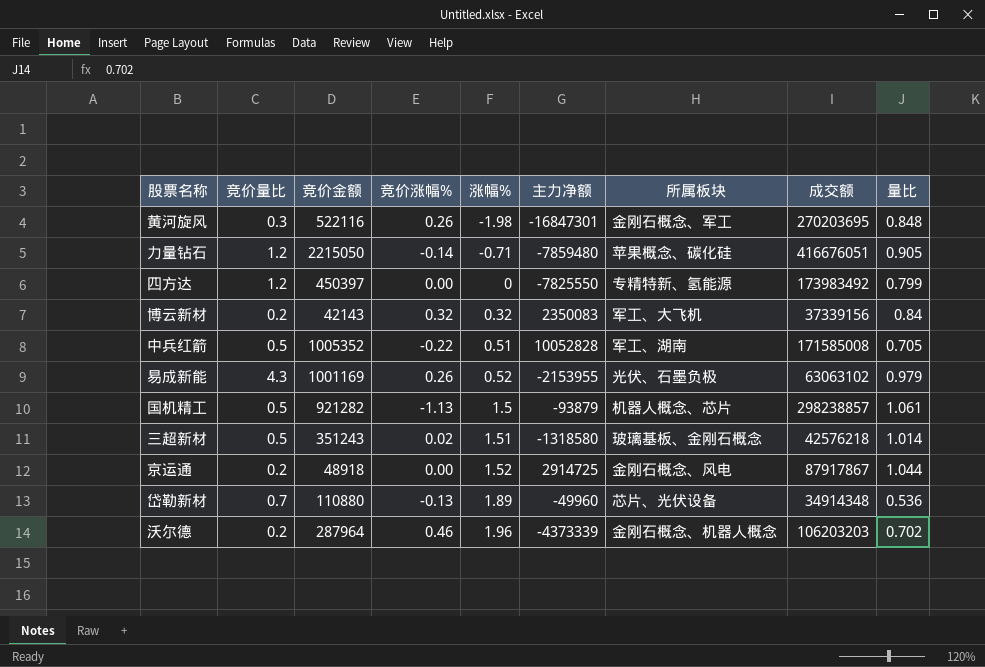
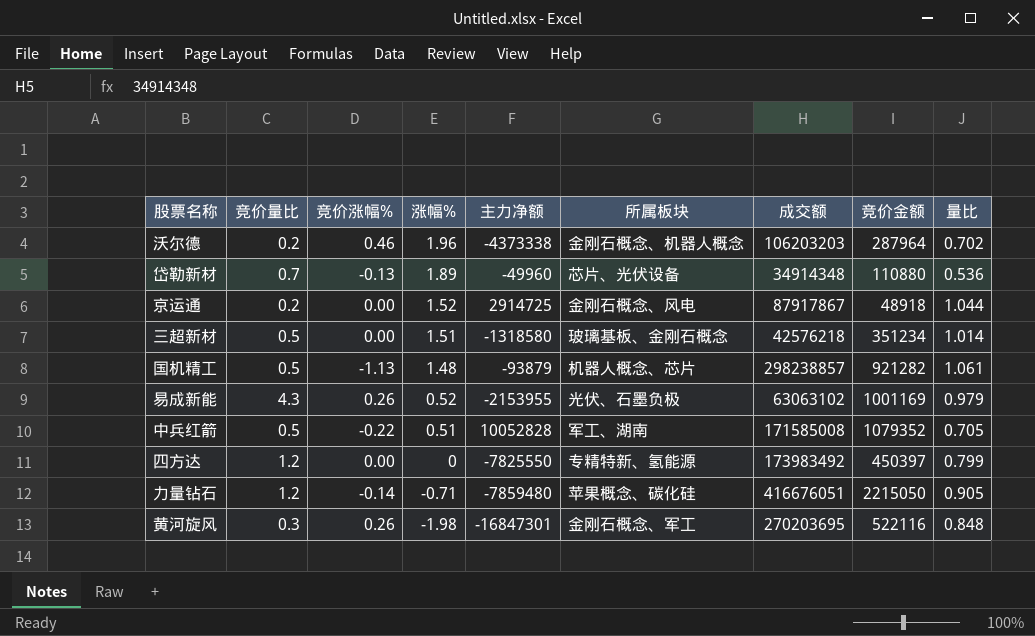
row order: 涨幅% ascending -> 涨幅% descending
column 竞价金额 | position: 3 -> 8
row 博云新材: 0.2 | 42143 | 0.32 | 0.32 | 2350083 | 军工、大飞机 | 37339156 | 0.84 -> none
沃尔德 | 主力净额: -4373339 -> -4373338
三超新材 | 竞价涨幅%: 0.02 -> 0.00
三超新材 | 竞价金额: 351243 -> 351234
国机精工 | 涨幅%: 1.5 -> 1.48
中兵红箭 | 竞价金额: 1005352 -> 1079352

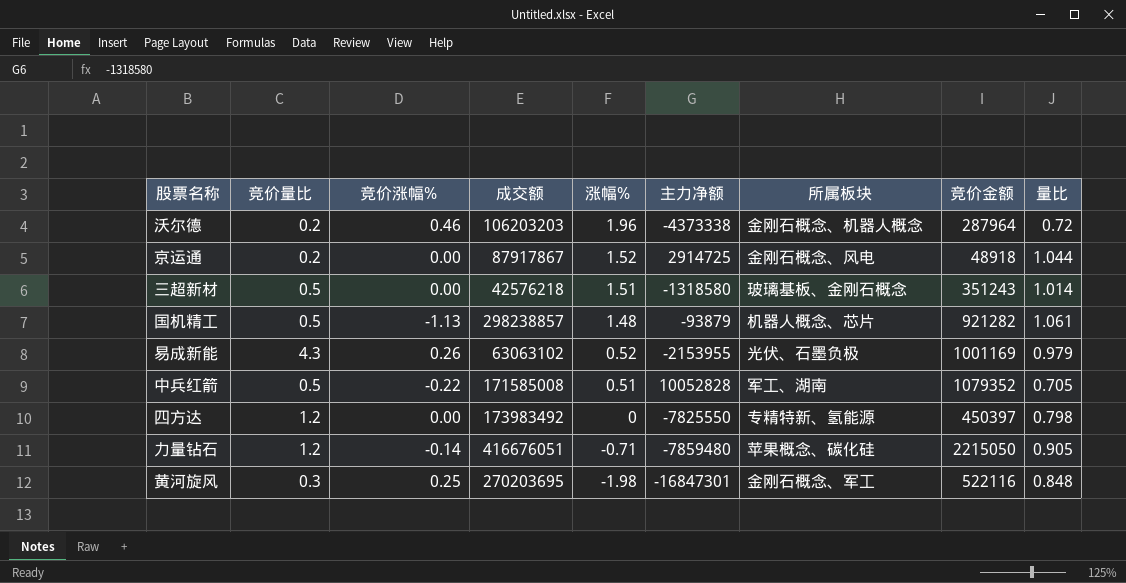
column 成交额 | position: 7 -> 4
row 岱勒新材: 0.7 | -0.13 | 1.89 | -49960 | 芯片、光伏设备 | 34914348 | 110880 | 0.536 -> none
沃尔德 | 量比: 0.702 -> 0.72
三超新材 | 竞价金额: 351234 -> 351243
四方达 | 量比: 0.799 -> 0.798
黄河旋风 | 竞价涨幅%: 0.26 -> 0.25

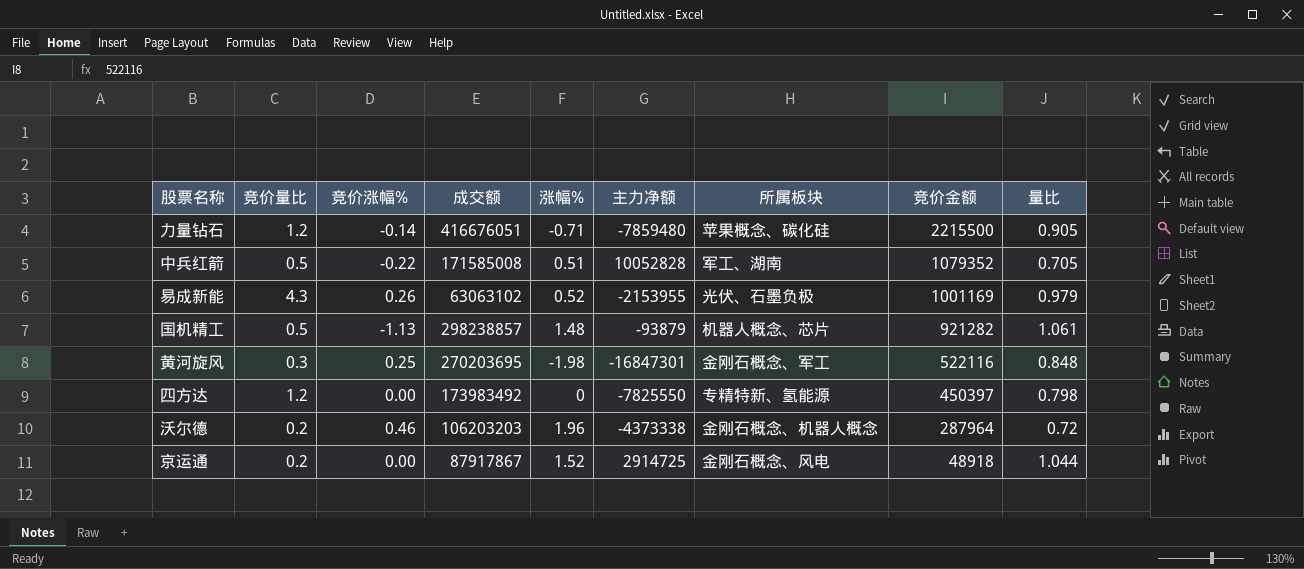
row order: 涨幅% descending -> 竞价金额 descending
row 三超新材: 0.5 | 0.00 | 42576218 | 1.51 | -1318580 | 玻璃基板、金刚石概念 | 351243 | 1.014 -> none
力量钻石 | 竞价金额: 2215050 -> 2215500

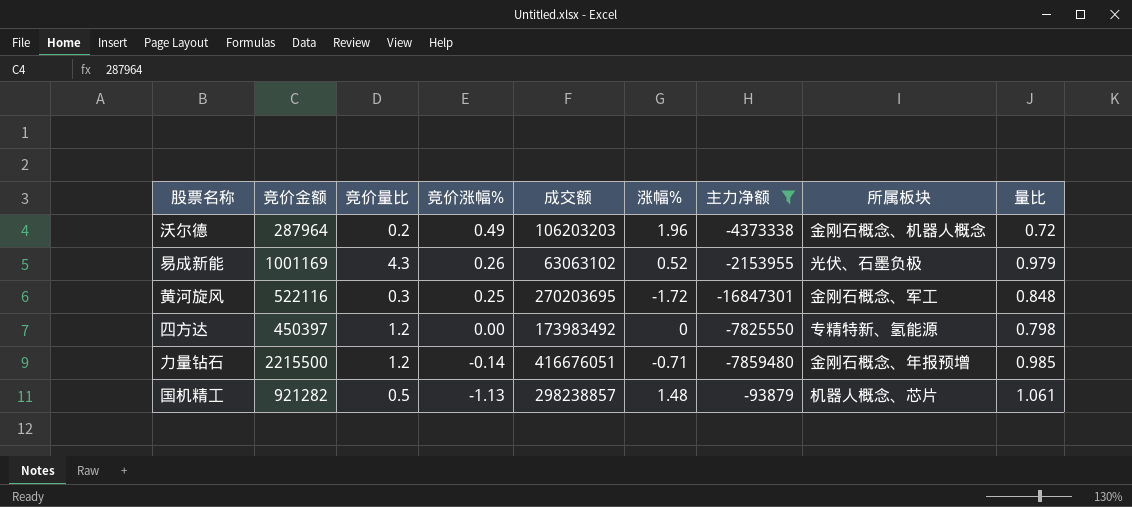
filter: none -> 主力净额 <= -93879
row order: 竞价金额 descending -> 竞价涨幅% descending
column 竞价金额 | position: 8 -> 2
沃尔德 | 竞价涨幅%: 0.46 -> 0.49
黄河旋风 | 涨幅%: -1.98 -> -1.72
力量钻石 | 所属板块: 苹果概念、碳化硅 -> 金刚石概念、年报预增
力量钻石 | 量比: 0.905 -> 0.985

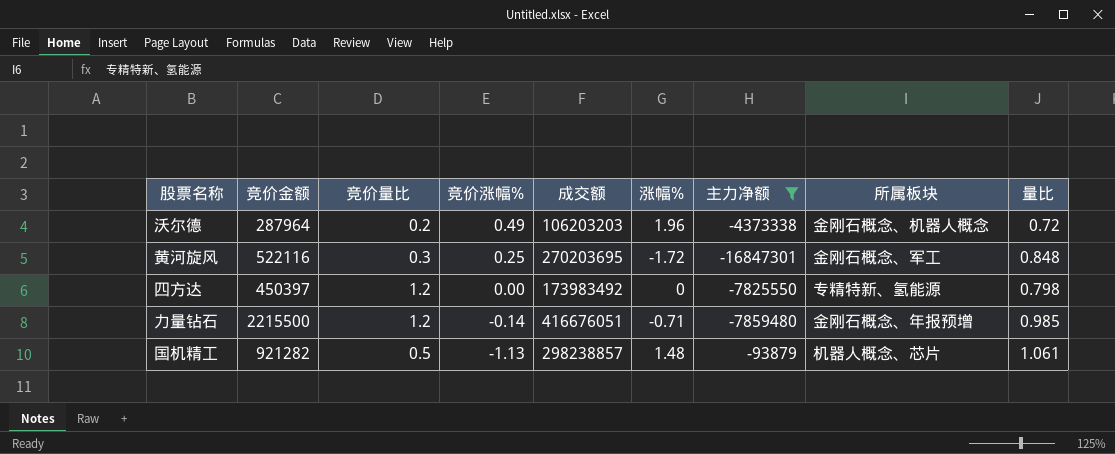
row 易成新能: 1001169 | 4.3 | 0.26 | 63063102 | 0.52 | -2153955 | 光伏、石墨负极 | 0.979 -> none

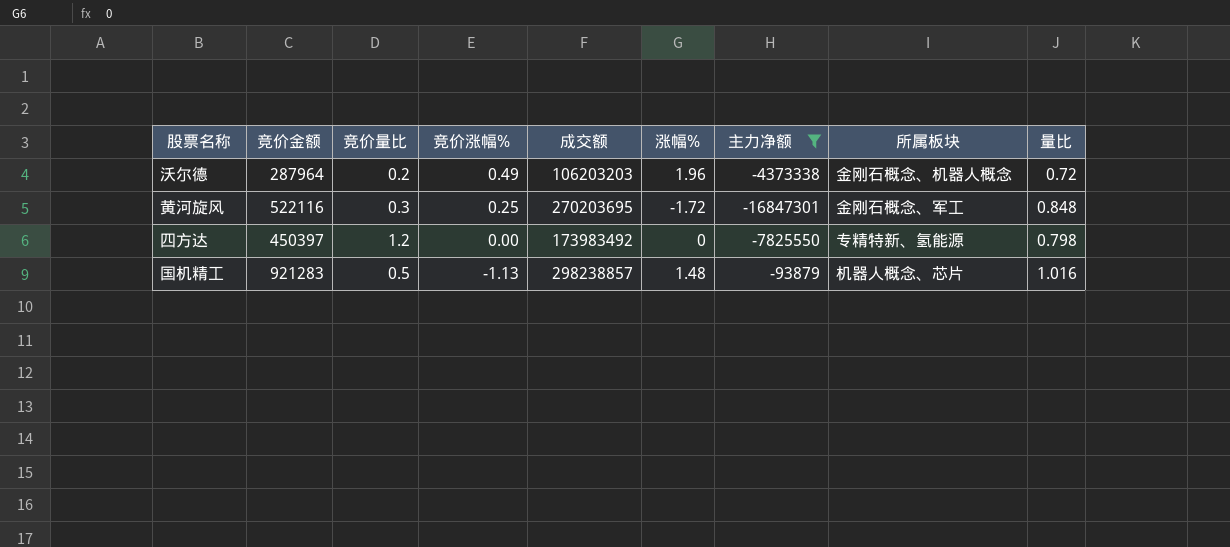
row 力量钻石: 2215500 | 1.2 | -0.14 | 416676051 | -0.71 | -7859480 | 金刚石概念、年报预增 | 0.985 -> none
国机精工 | 竞价金额: 921282 -> 921283
国机精工 | 量比: 1.061 -> 1.016

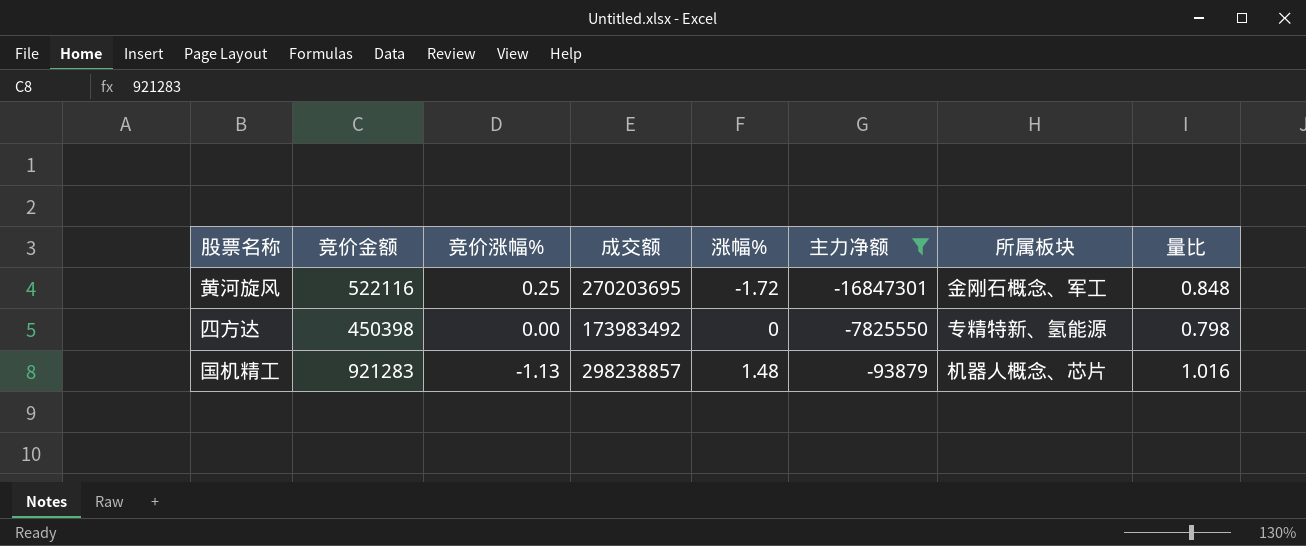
column 竞价量比 | position: 3 -> none
row 沃尔德: 287964 | 0.2 | 0.49 | 106203203 | 1.96 | -4373338 | 金刚石概念、机器人概念 | 0.72 -> none
四方达 | 竞价金额: 450397 -> 450398

